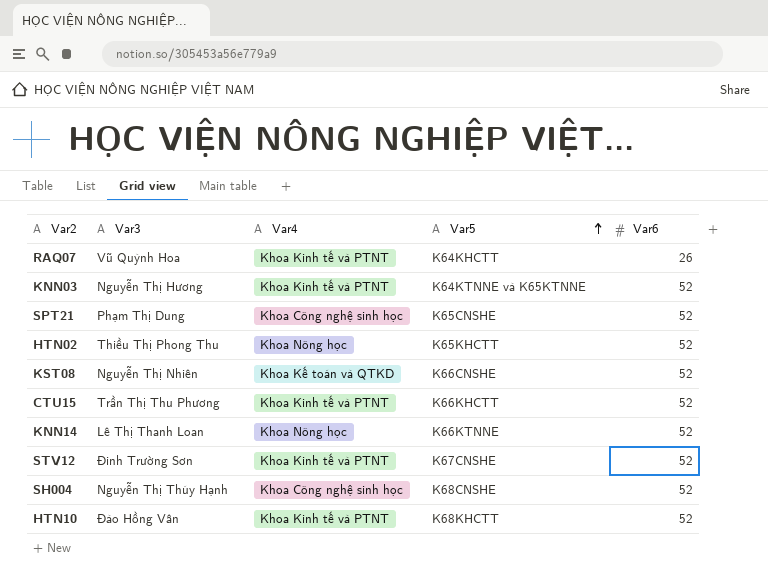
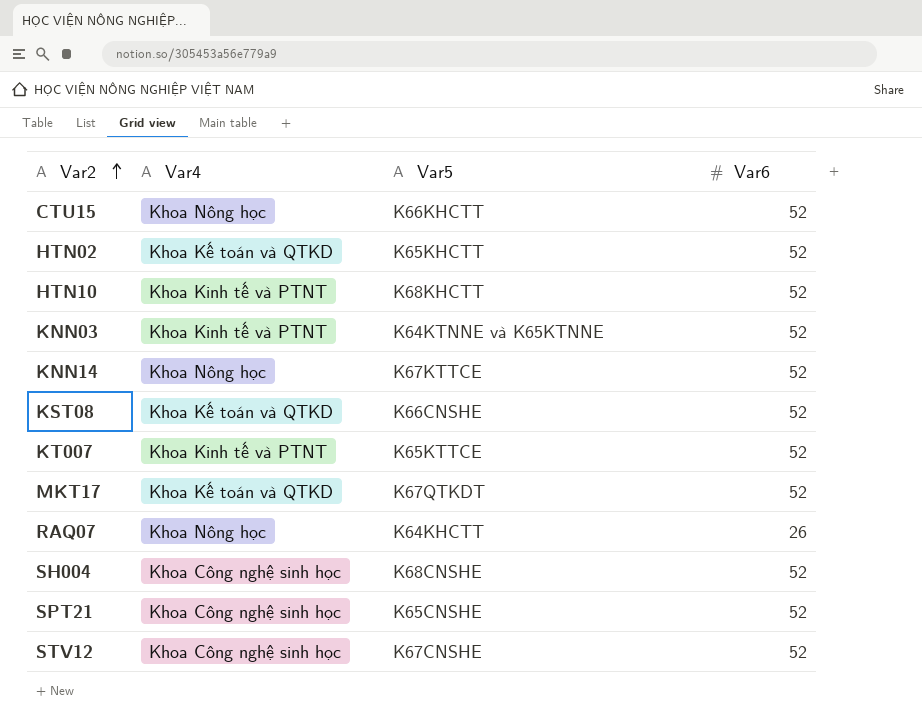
row order: Var5 ascending -> Var2 ascending
column Var3 | position: 2 -> none
CTU15 | Var4: Khoa Kinh tế và PTNT -> Khoa Nông học
HTN02 | Var4: Khoa Nông học -> Khoa Kế toán và QTKD
KNN14 | Var5: K66KTNNE -> K67KTTCE
row KT007: none -> Khoa Kinh tế và PTNT | K65KTTCE | 52
row MKT17: none -> Khoa Kế toán và QTKD | K67QTKDT | 52
RAQ07 | Var4: Khoa Kinh tế và PTNT -> Khoa Nông học
STV12 | Var4: Khoa Kinh tế và PTNT -> Khoa Công nghệ sinh học

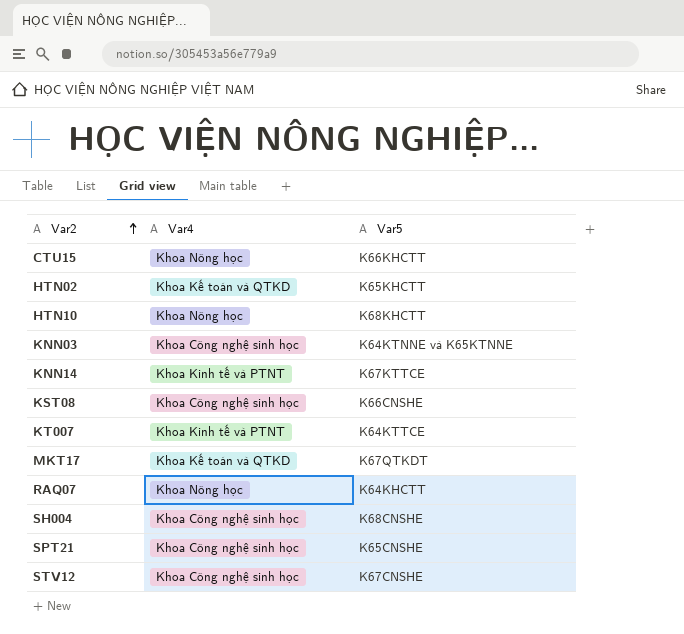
column Var6 | position: 4 -> none
HTN10 | Var4: Khoa Kinh tế và PTNT -> Khoa Nông học
KNN03 | Var4: Khoa Kinh tế và PTNT -> Khoa Công nghệ sinh học
KNN14 | Var4: Khoa Nông học -> Khoa Kinh tế và PTNT
KST08 | Var4: Khoa Kế toán và QTKD -> Khoa Công nghệ sinh học
KT007 | Var5: K65KTTCE -> K64KTTCE

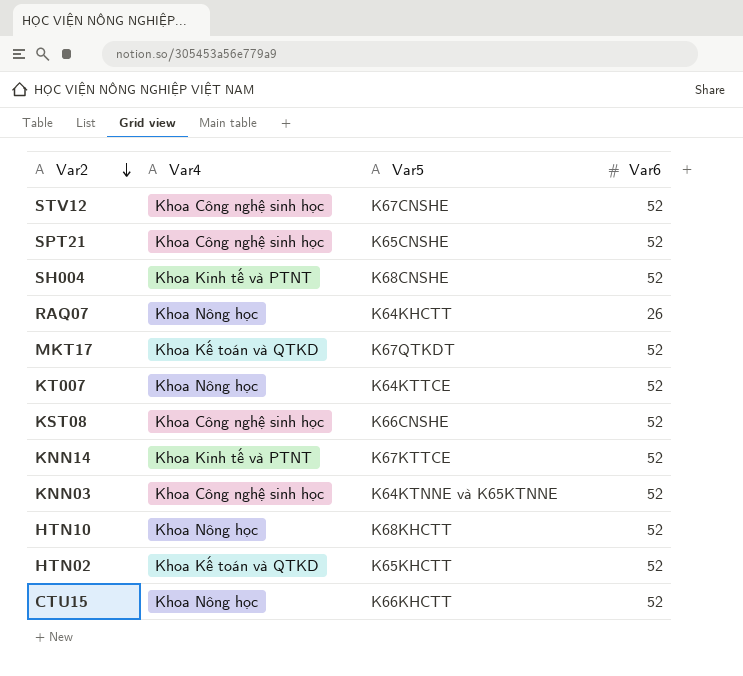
row order: Var2 ascending -> Var2 descending
column Var6 | position: none -> 4
SH004 | Var4: Khoa Công nghệ sinh học -> Khoa Kinh tế và PTNT
KT007 | Var4: Khoa Kinh tế và PTNT -> Khoa Nông học

